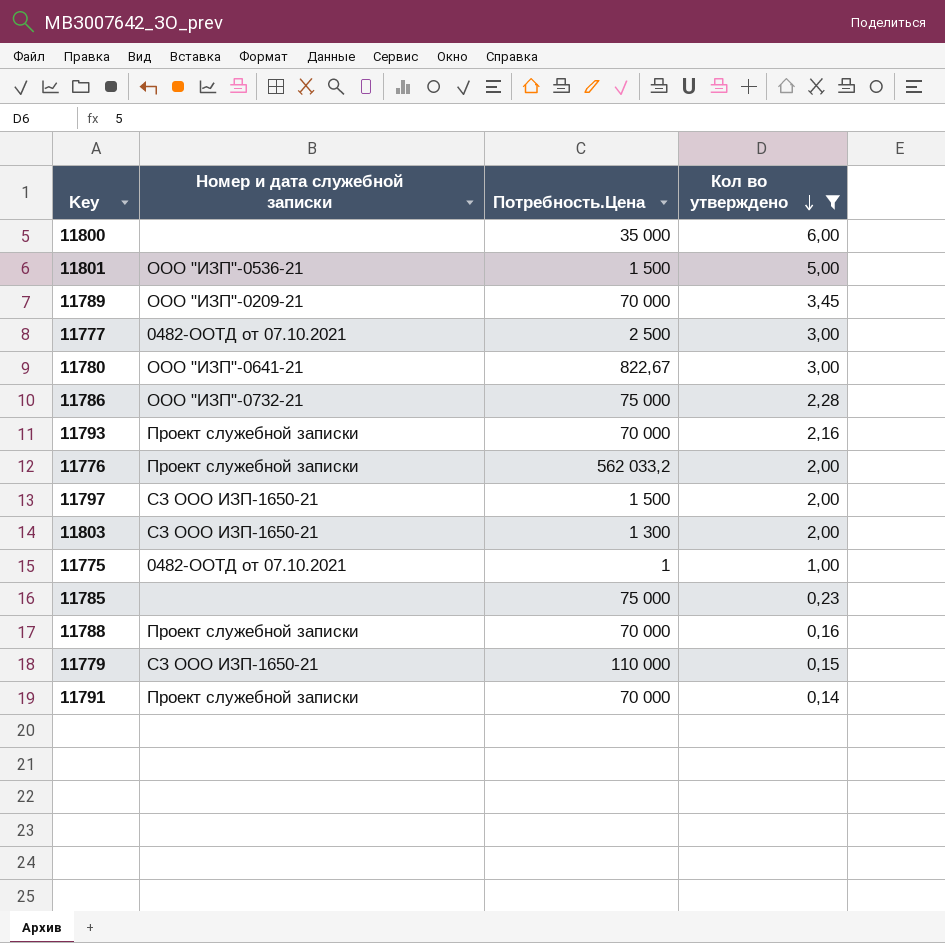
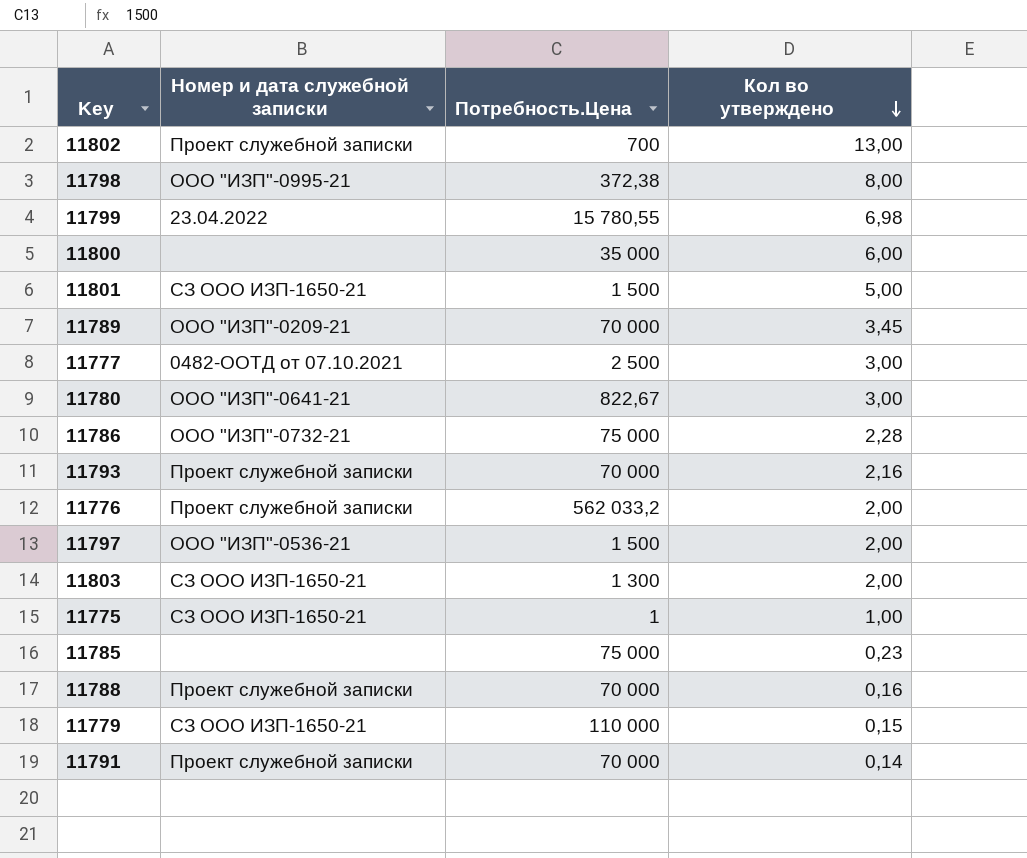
filter: Кол во утверждено <= 6,00 -> none
11801 | Номер и дата служебной записки: ООО "ИЗП"-0536-21 -> СЗ ООО ИЗП-1650-21
11797 | Номер и дата служебной записки: СЗ ООО ИЗП-1650-21 -> ООО "ИЗП"-0536-21
11775 | Номер и дата служебной записки: 0482-ООТД от 07.10.2021 -> СЗ ООО ИЗП-1650-21

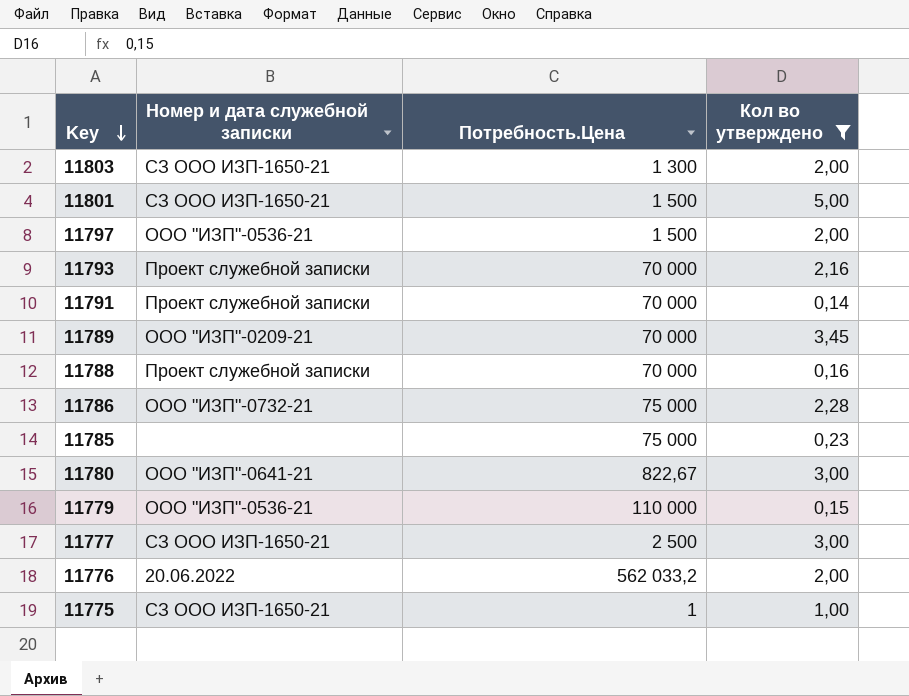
filter: none -> Кол во утверждено <= 5,00
row order: Кол во утверждено descending -> Key descending
11779 | Номер и дата служебной записки: СЗ ООО ИЗП-1650-21 -> ООО "ИЗП"-0536-21
11777 | Номер и дата служебной записки: 0482-ООТД от 07.10.2021 -> СЗ ООО ИЗП-1650-21
11776 | Номер и дата служебной записки: Проект служебной записки -> 20.06.2022

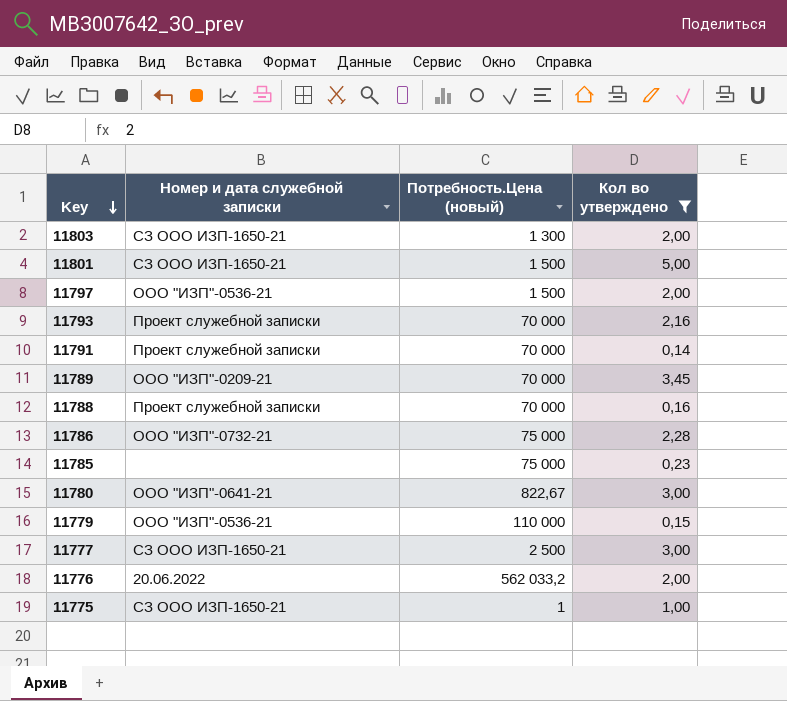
column name: Потребность.Цена -> Потребность.Цена (новый)

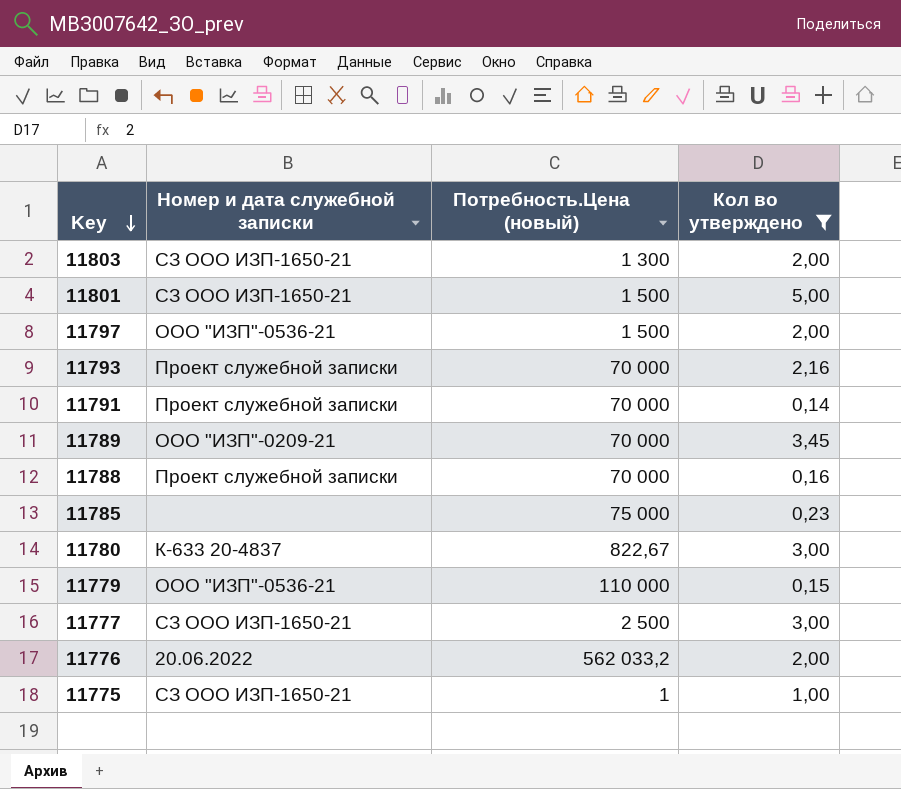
row 11786: ООО "ИЗП"-0732-21 | 75 000 | 2,28 -> none
11780 | Номер и дата служебной записки: ООО "ИЗП"-0641-21 -> К-633 20-4837

